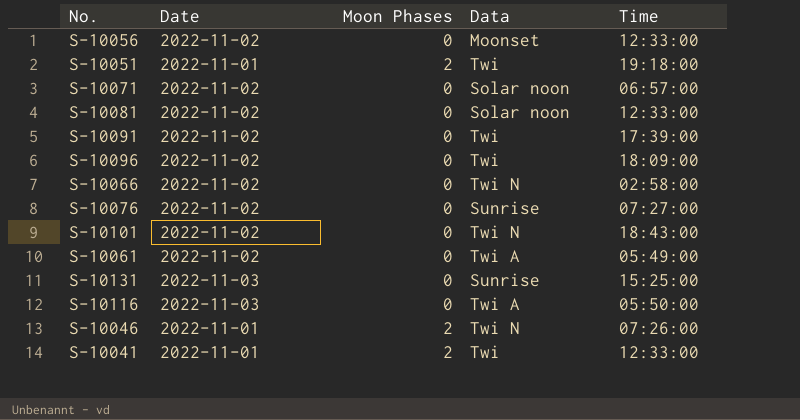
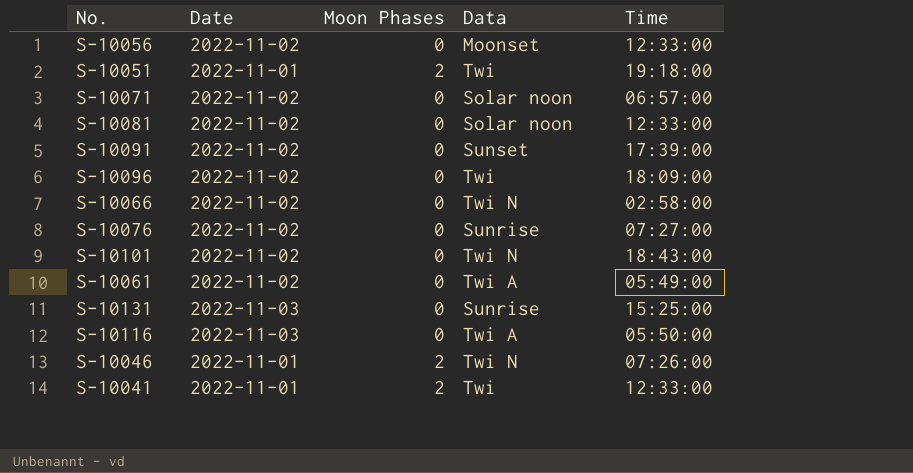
S-10091 | Data: Twi -> Sunset

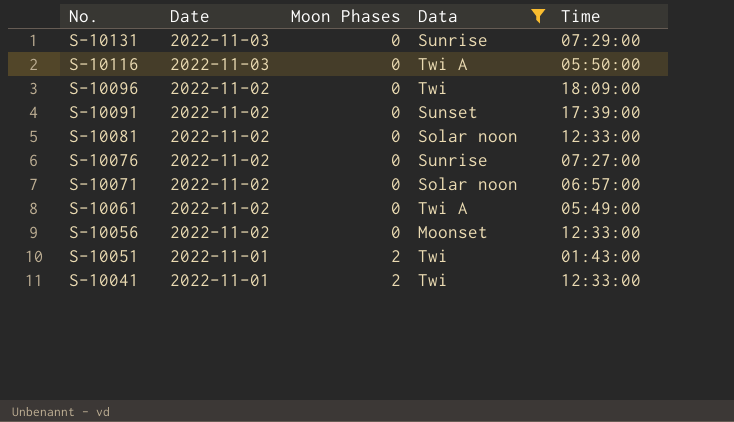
filter: none -> Data != Twi N
row order: none -> No. descending
S-10131 | Time: 15:25:00 -> 07:29:00
S-10051 | Time: 19:18:00 -> 01:43:00

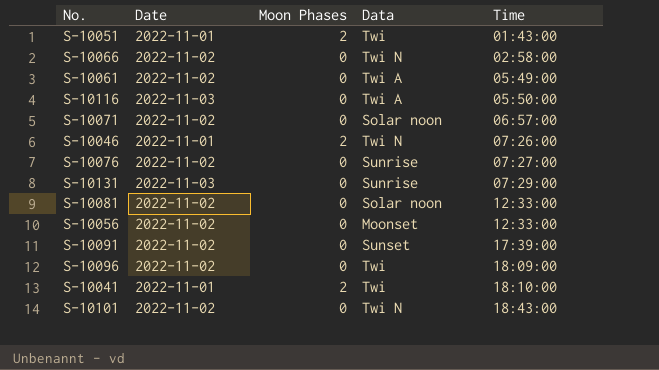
filter: Data != Twi N -> none
row order: No. descending -> Time ascending
S-10041 | Time: 12:33:00 -> 18:10:00

